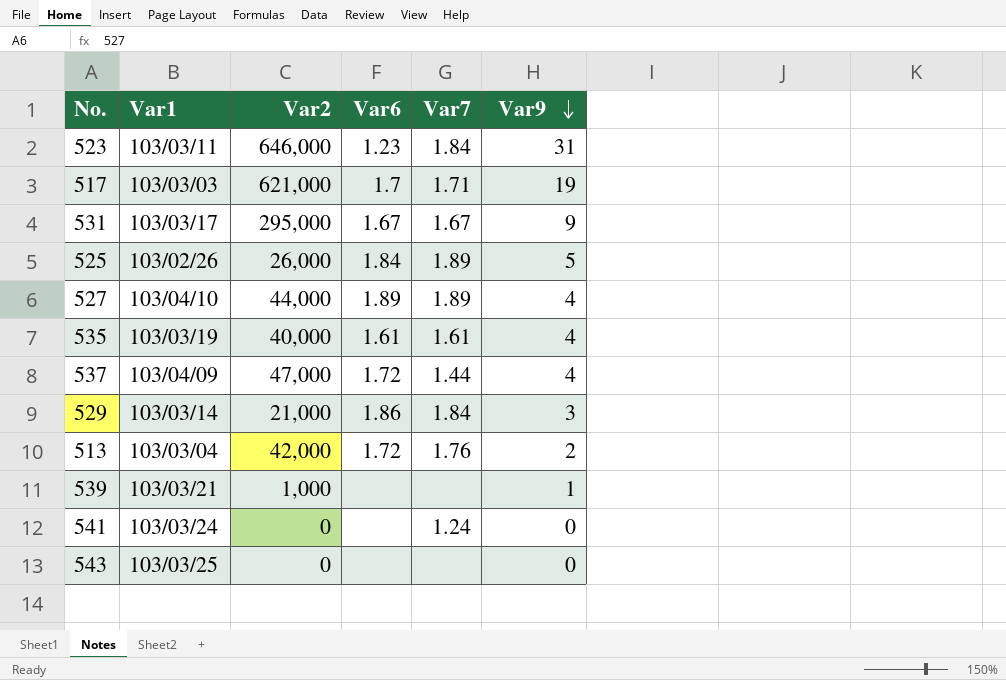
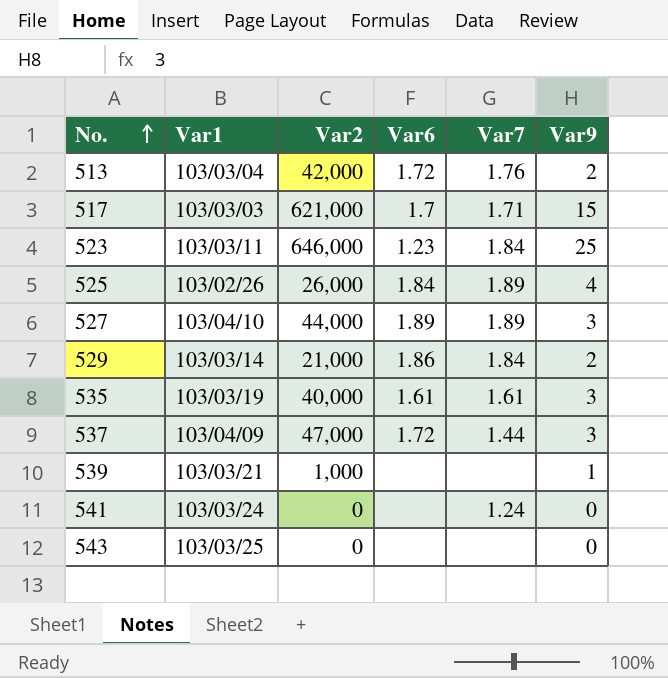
row order: Var9 descending -> No. ascending
row 531: 103/03/17 | 295,000 | 1.67 | 1.67 | 9 -> none
517 | Var9: 19 -> 15
523 | Var9: 31 -> 25
525 | Var9: 5 -> 4
527 | Var9: 4 -> 3
529 | Var9: 3 -> 2
535 | Var9: 4 -> 3
537 | Var9: 4 -> 3

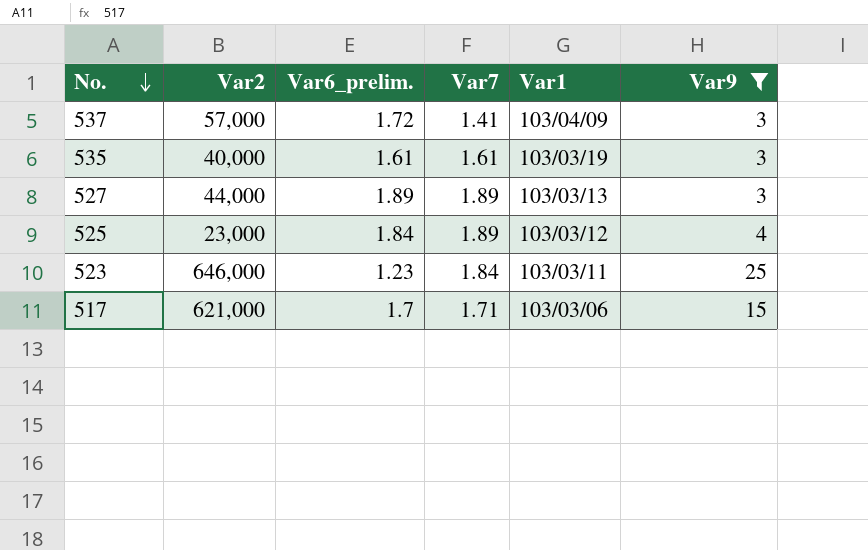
filter: none -> Var9 >= 3
row order: No. ascending -> No. descending
column name: Var6 -> Var6_prelim.
column Var1 | position: 2 -> 5
537 | Var2: 47,000 -> 57,000
537 | Var7: 1.44 -> 1.41
527 | Var1: 103/04/10 -> 103/03/13
525 | Var2: 26,000 -> 23,000
525 | Var1: 103/02/26 -> 103/03/12
517 | Var1: 103/03/03 -> 103/03/06

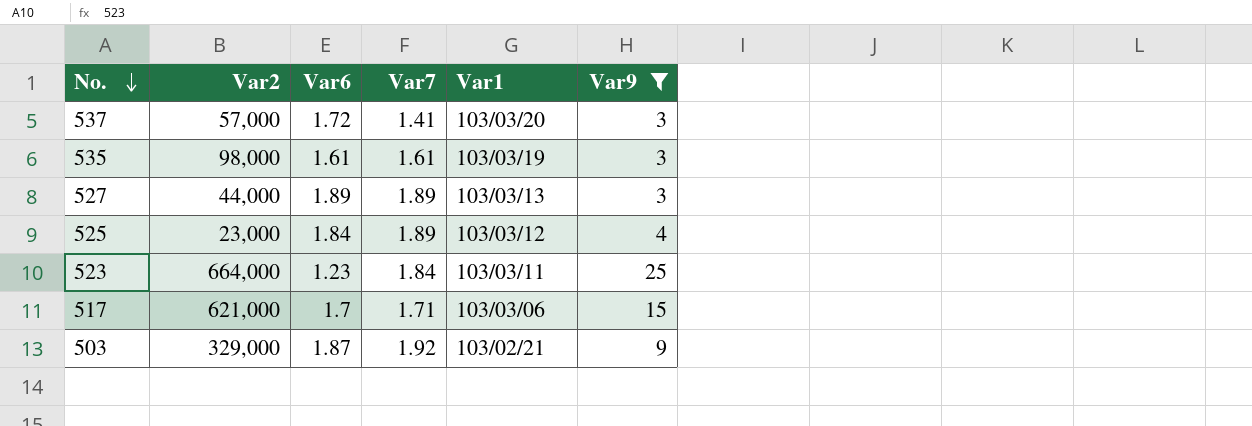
column name: Var6_prelim. -> Var6
537 | Var1: 103/04/09 -> 103/03/20
535 | Var2: 40,000 -> 98,000
523 | Var2: 646,000 -> 664,000
row 503: none -> 329,000 | 1.87 | 1.92 | 103/02/21 | 9

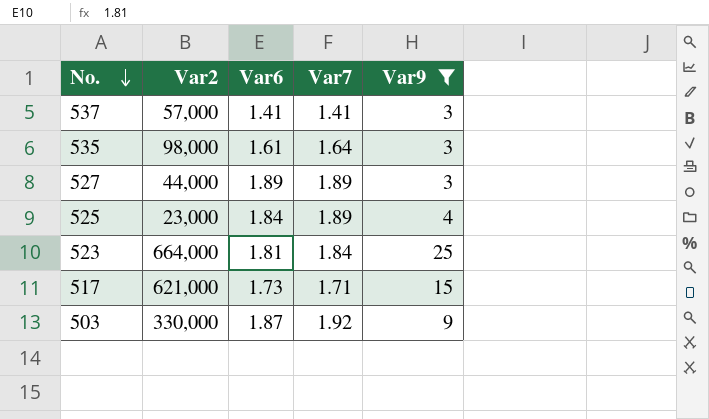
column Var1 | position: 5 -> none
537 | Var6: 1.72 -> 1.41
535 | Var7: 1.61 -> 1.64
523 | Var6: 1.23 -> 1.81
517 | Var6: 1.7 -> 1.73
503 | Var2: 329,000 -> 330,000

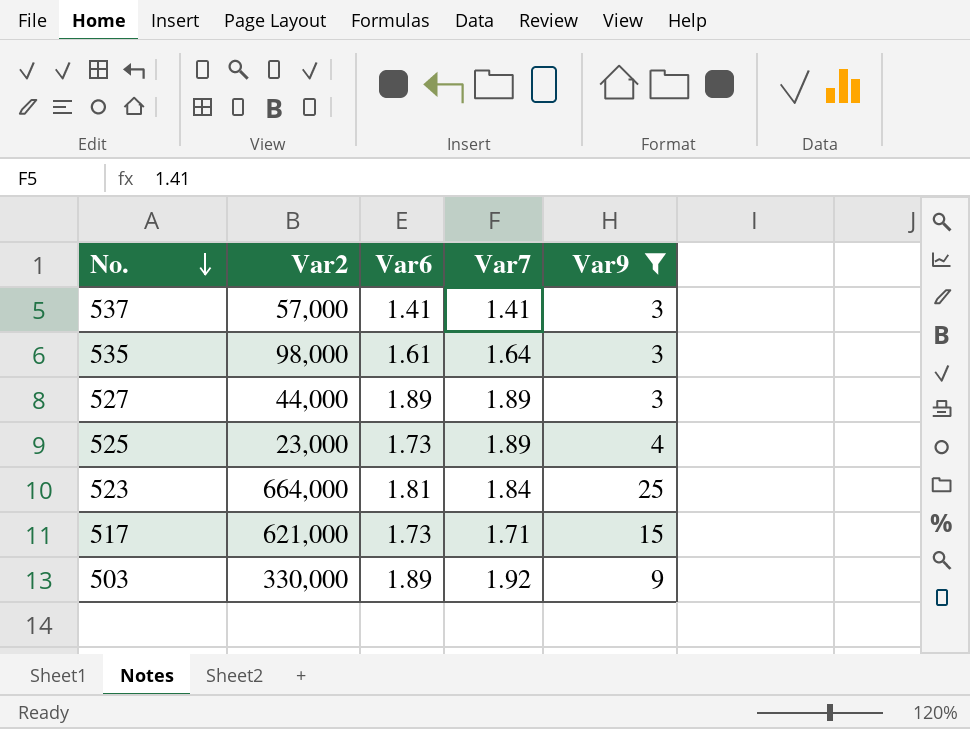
525 | Var6: 1.84 -> 1.73
503 | Var6: 1.87 -> 1.89

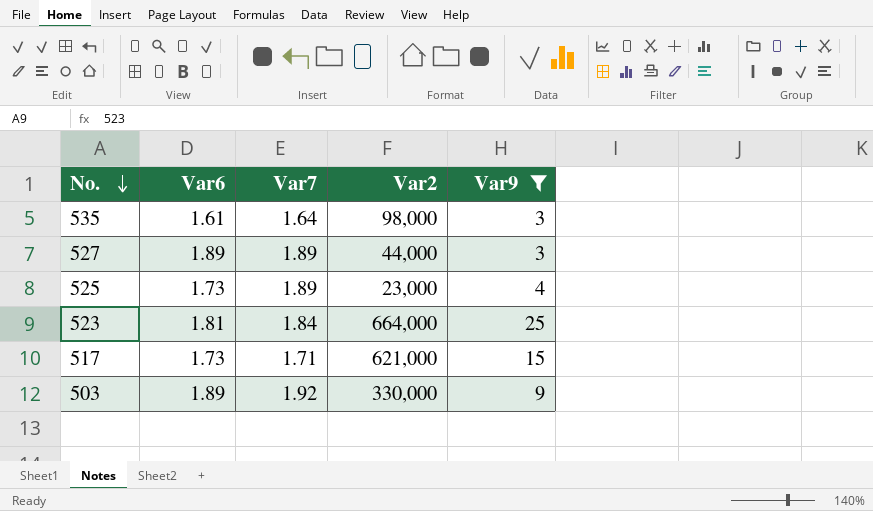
column Var2 | position: 2 -> 4
row 537: 57,000 | 1.41 | 1.41 | 3 -> none

